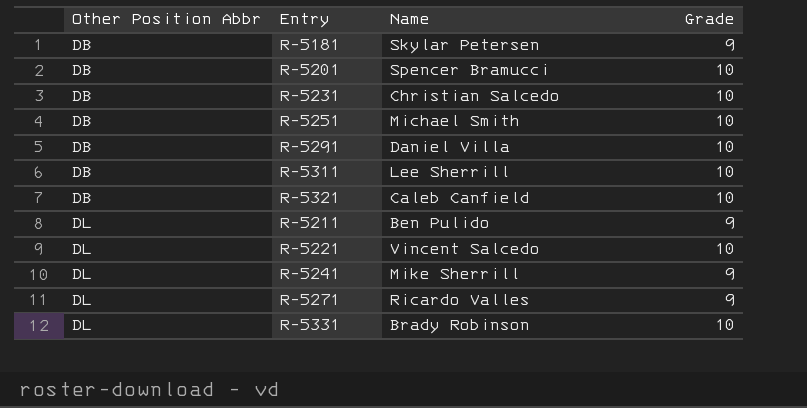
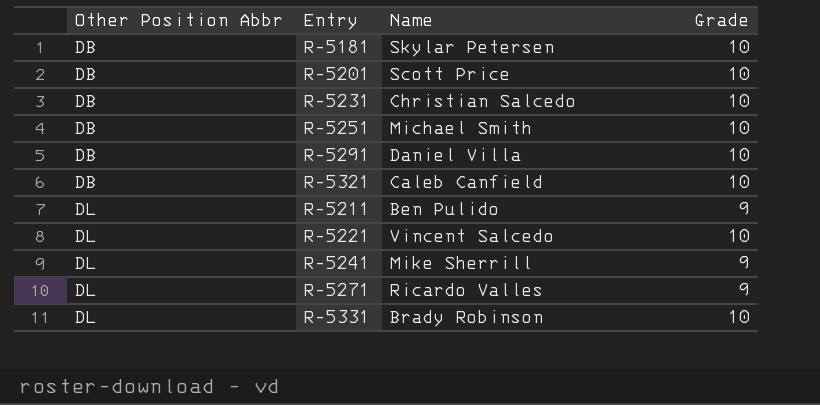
row R-5311: DB | Lee Sherrill | 10 -> none
R-5181 | Grade: 9 -> 10
R-5201 | Name: Spencer Bramucci -> Scott Price

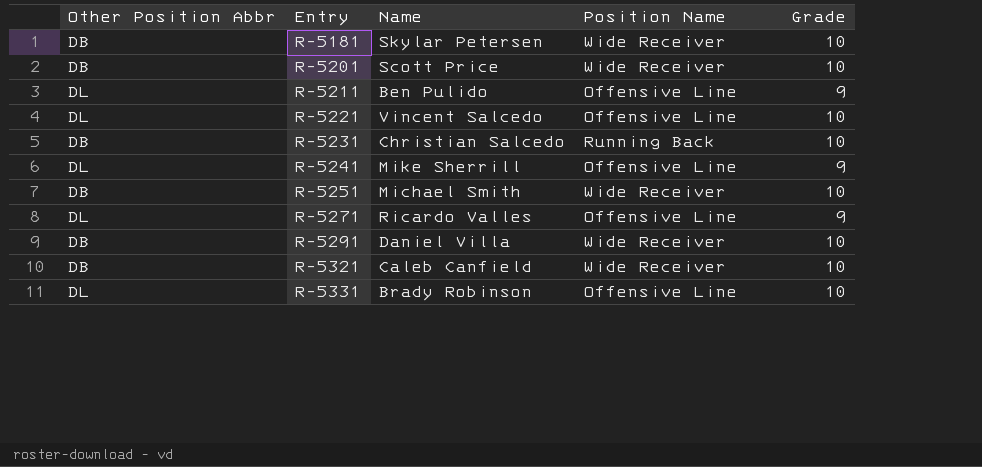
row order: Other Position Abbr ascending -> Entry ascending
column Position Name | position: none -> 4

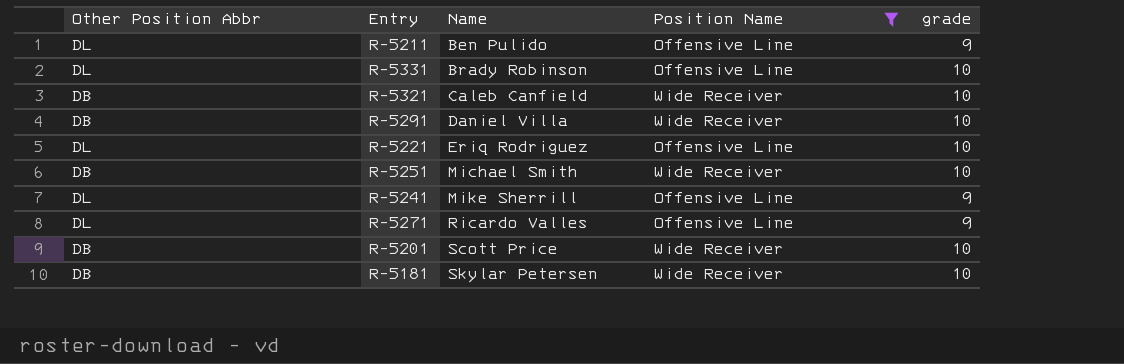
filter: none -> Position Name != Running Back
row order: Entry ascending -> Name ascending
column name: Grade -> grade
R-5221 | Name: Vincent Salcedo -> Eriq Rodriguez

